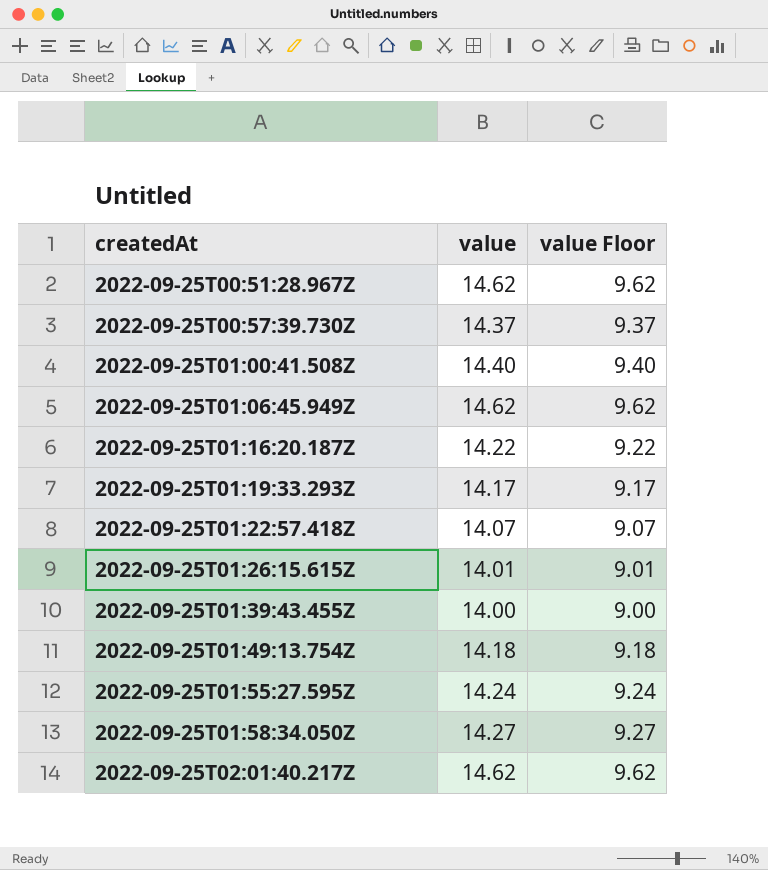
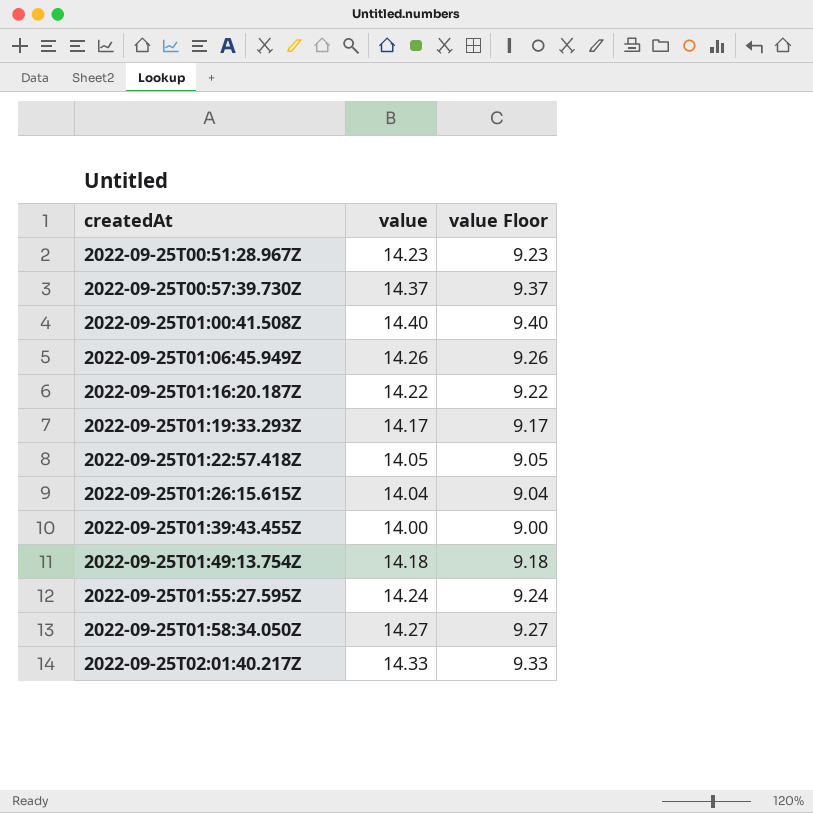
2022-09-25T00:51:28.967Z | value: 14.62 -> 14.23
2022-09-25T00:51:28.967Z | value Floor: 9.62 -> 9.23
2022-09-25T01:06:45.949Z | value: 14.62 -> 14.26
2022-09-25T01:06:45.949Z | value Floor: 9.62 -> 9.26
2022-09-25T01:22:57.418Z | value: 14.07 -> 14.05
2022-09-25T01:22:57.418Z | value Floor: 9.07 -> 9.05
2022-09-25T01:26:15.615Z | value: 14.01 -> 14.04
2022-09-25T01:26:15.615Z | value Floor: 9.01 -> 9.04
2022-09-25T02:01:40.217Z | value: 14.62 -> 14.33
2022-09-25T02:01:40.217Z | value Floor: 9.62 -> 9.33

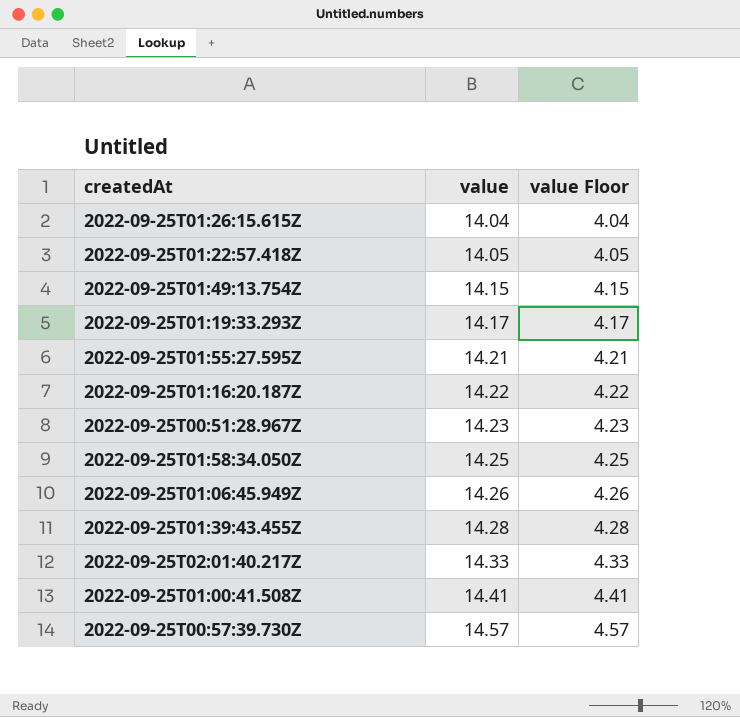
row order: createdAt ascending -> value ascending
column value Floor | formula: [value] - 5 -> [value] - 10
2022-09-25T01:49:13.754Z | value: 14.18 -> 14.15
2022-09-25T01:55:27.595Z | value: 14.24 -> 14.21
2022-09-25T01:58:34.050Z | value: 14.27 -> 14.25
2022-09-25T01:39:43.455Z | value: 14.00 -> 14.28
2022-09-25T01:00:41.508Z | value: 14.40 -> 14.41
2022-09-25T00:57:39.730Z | value: 14.37 -> 14.57

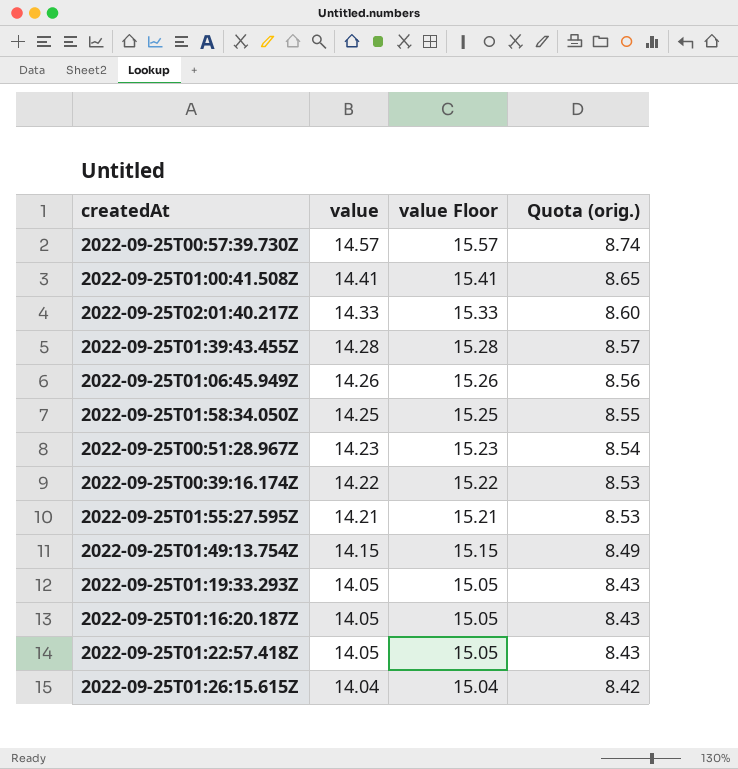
row order: value ascending -> value descending
column value Floor | formula: [value] - 10 -> [value] + 1
column Quota (orig.) | formula: none -> [value] * 0.6
row 2022-09-25T00:39:16.174Z: none -> 14.22 | 15.22 | 8.53
2022-09-25T01:19:33.293Z | value: 14.17 -> 14.05
2022-09-25T01:16:20.187Z | value: 14.22 -> 14.05

